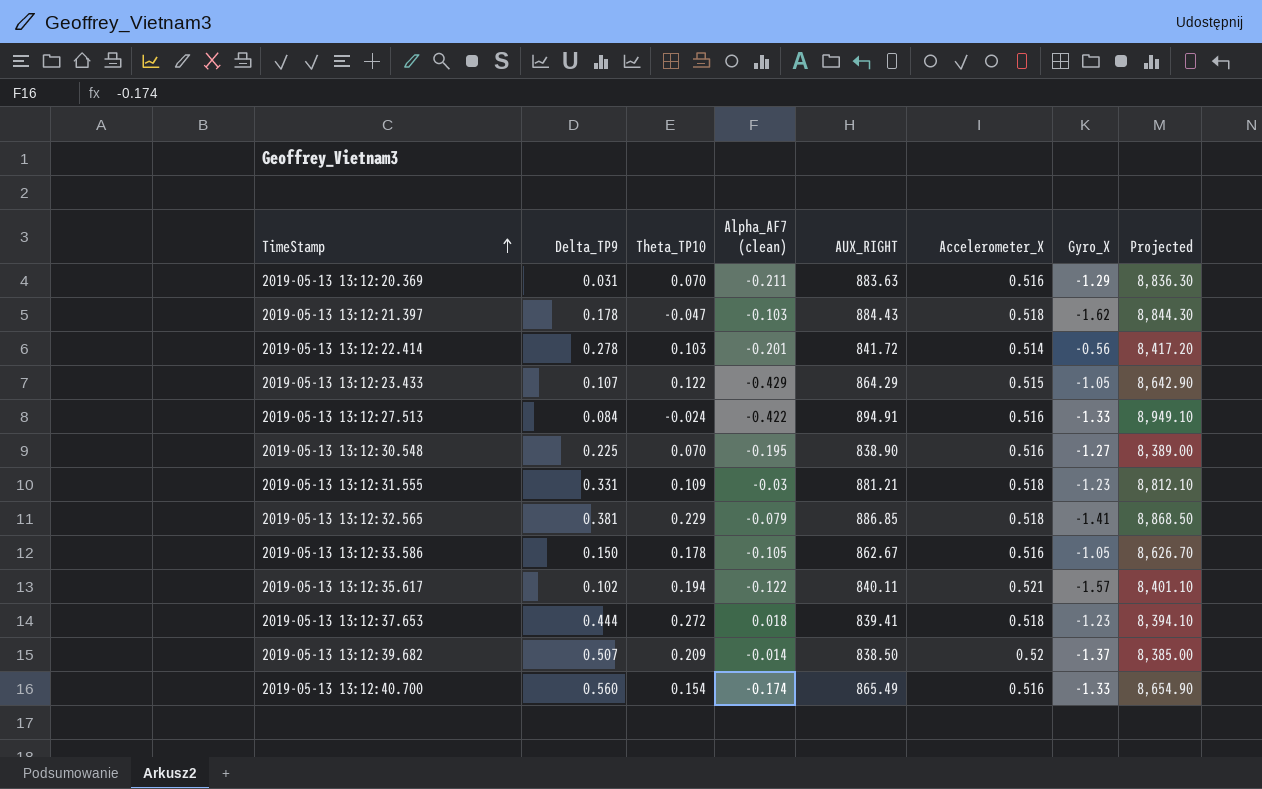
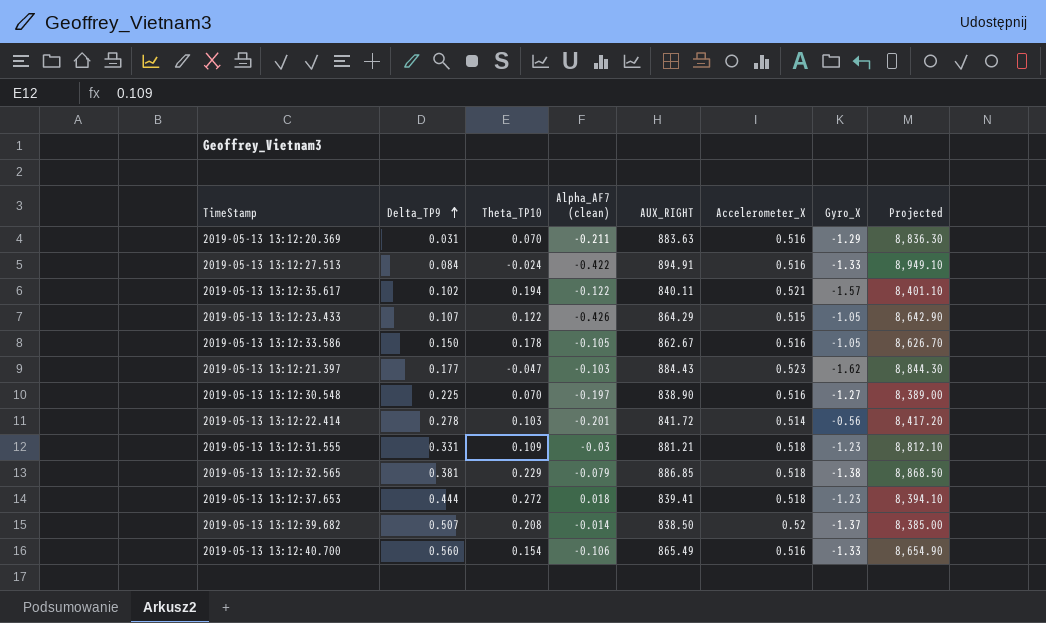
row order: TimeStamp ascending -> Delta_TP9 ascending
2019-05-13 13:12:23.433 | Alpha_AF7 (clean): -0.429 -> -0.426
2019-05-13 13:12:21.397 | Delta_TP9: 0.178 -> 0.177
2019-05-13 13:12:21.397 | Accelerometer_X: 0.518 -> 0.523
2019-05-13 13:12:30.548 | Alpha_AF7 (clean): -0.195 -> -0.197
2019-05-13 13:12:32.565 | Gyro_X: -1.41 -> -1.38
2019-05-13 13:12:39.682 | Theta_TP10: 0.209 -> 0.208
2019-05-13 13:12:40.700 | Alpha_AF7 (clean): -0.174 -> -0.106

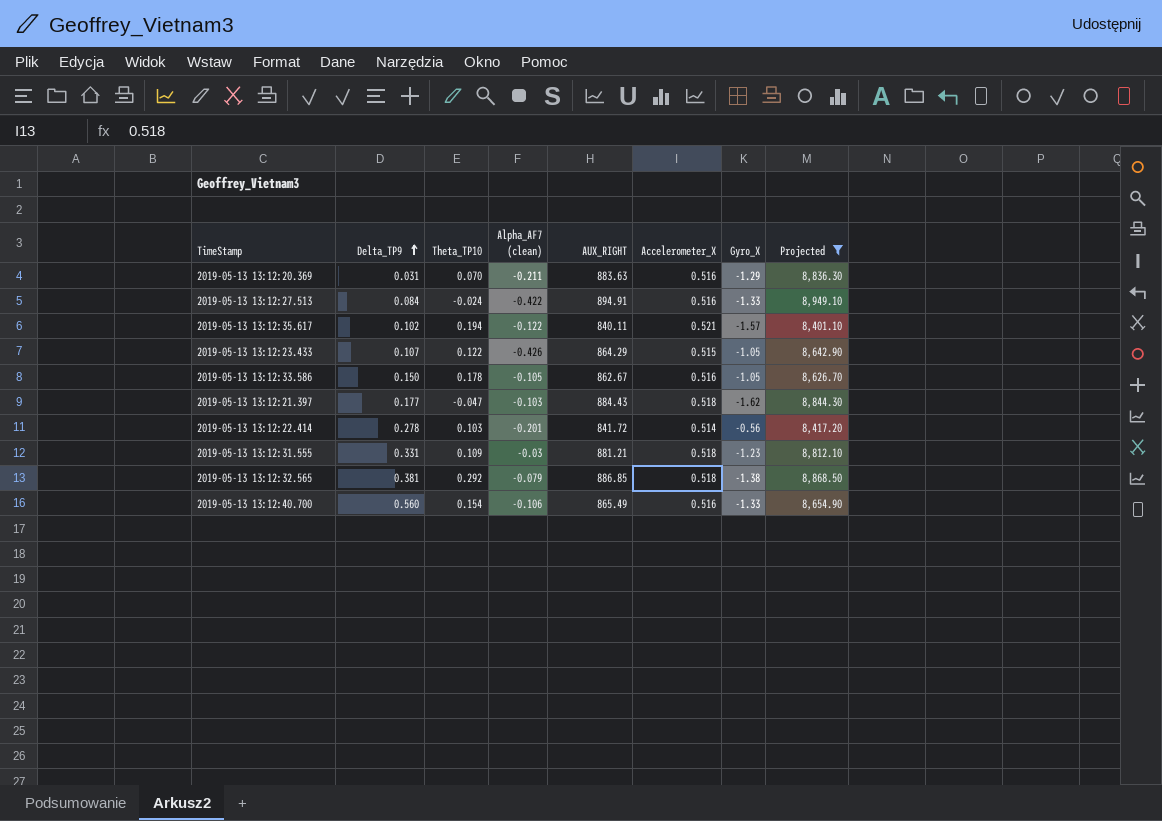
filter: none -> Projected >= 8,401.10
2019-05-13 13:12:21.397 | Accelerometer_X: 0.523 -> 0.518
2019-05-13 13:12:32.565 | Theta_TP10: 0.229 -> 0.292

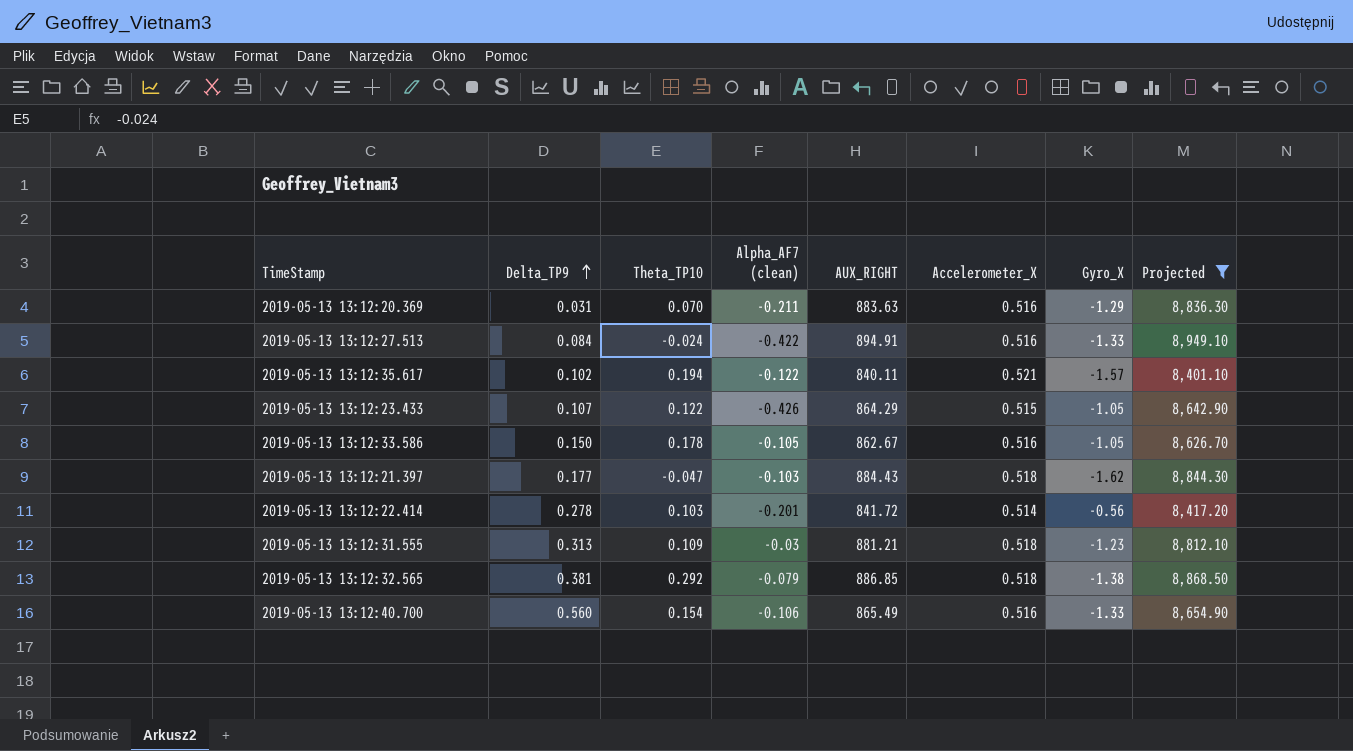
2019-05-13 13:12:31.555 | Delta_TP9: 0.331 -> 0.313

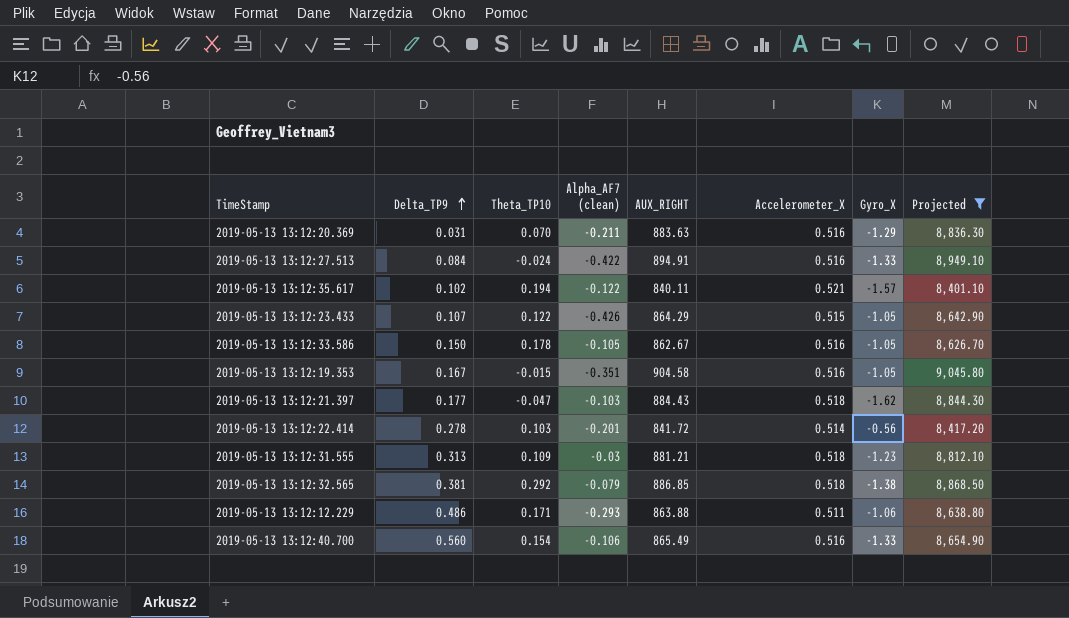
row 2019-05-13 13:12:19.353: none -> 0.167 | -0.015 | -0.351 | 904.58 | 0.516 | -1.05 | 9,045.80
row 2019-05-13 13:12:12.229: none -> 0.486 | 0.171 | -0.293 | 863.88 | 0.511 | -1.06 | 8,638.80

